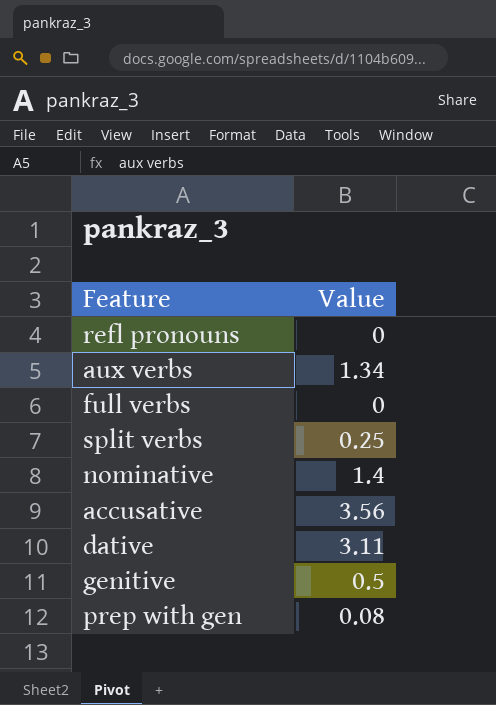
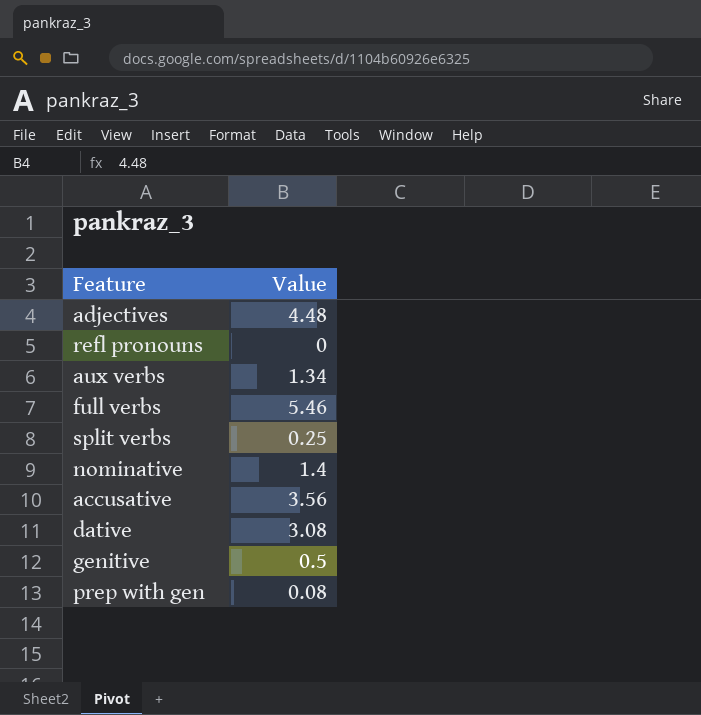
row adjectives: none -> 4.48
full verbs | Value: 0 -> 5.46
dative | Value: 3.11 -> 3.08

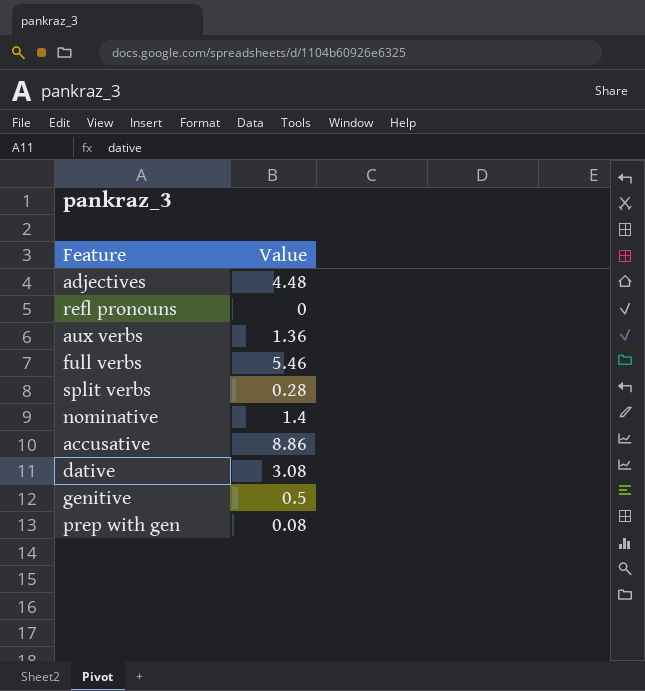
aux verbs | Value: 1.34 -> 1.36
split verbs | Value: 0.25 -> 0.28
accusative | Value: 3.56 -> 8.86

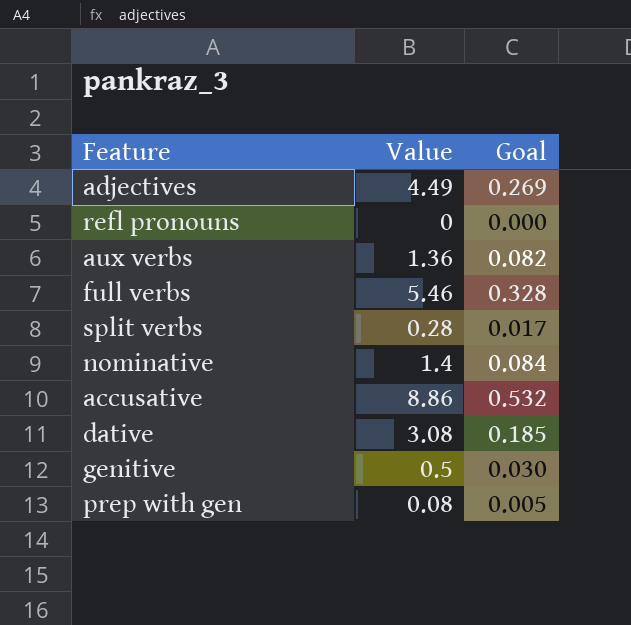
column Goal | formula: none -> [Value] * 0.06
adjectives | Value: 4.48 -> 4.49

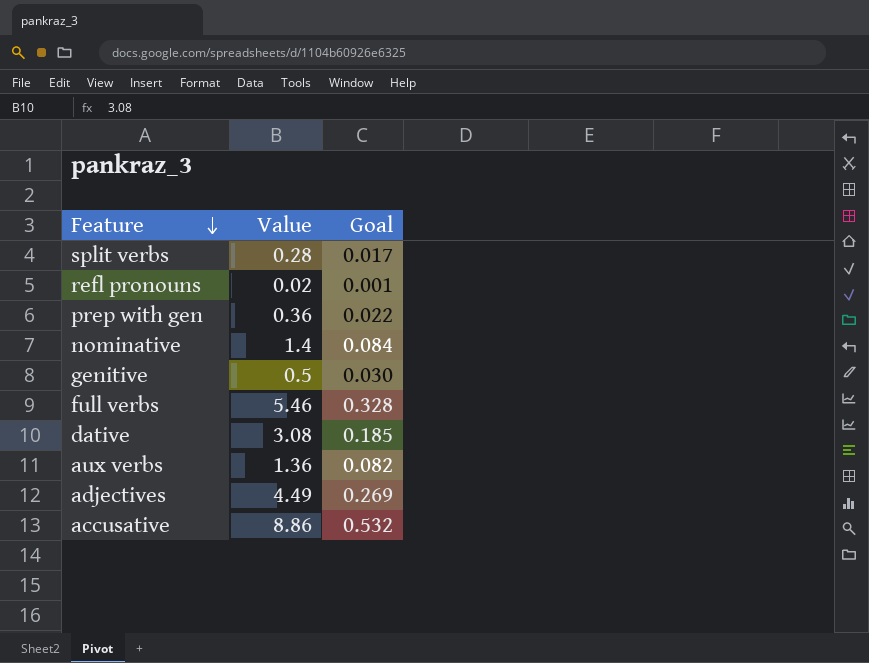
row order: none -> Feature descending
refl pronouns | Value: 0 -> 0.02
refl pronouns | Goal: 0.000 -> 0.001
prep with gen | Value: 0.08 -> 0.36
prep with gen | Goal: 0.005 -> 0.022

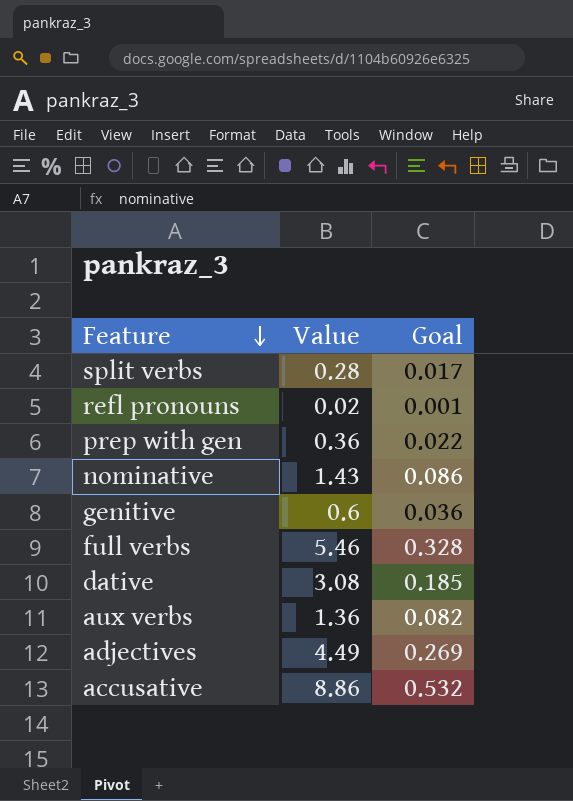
nominative | Value: 1.4 -> 1.43
nominative | Goal: 0.084 -> 0.086
genitive | Value: 0.5 -> 0.6
genitive | Goal: 0.030 -> 0.036

